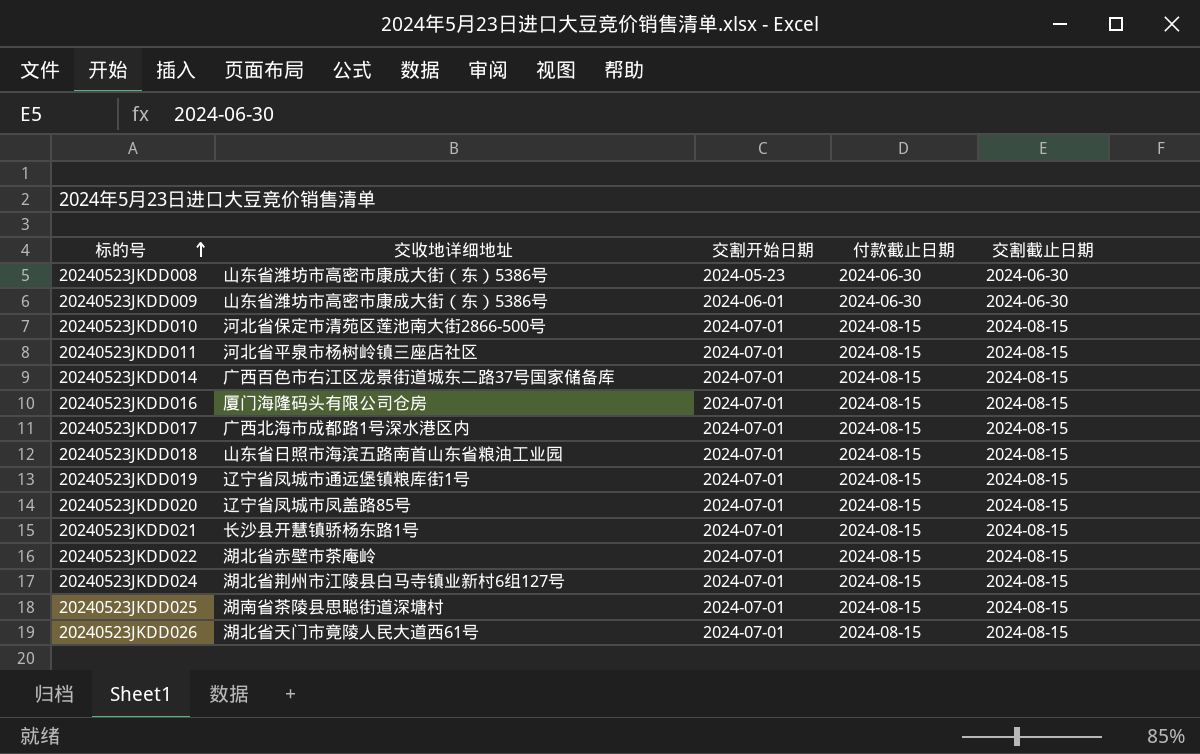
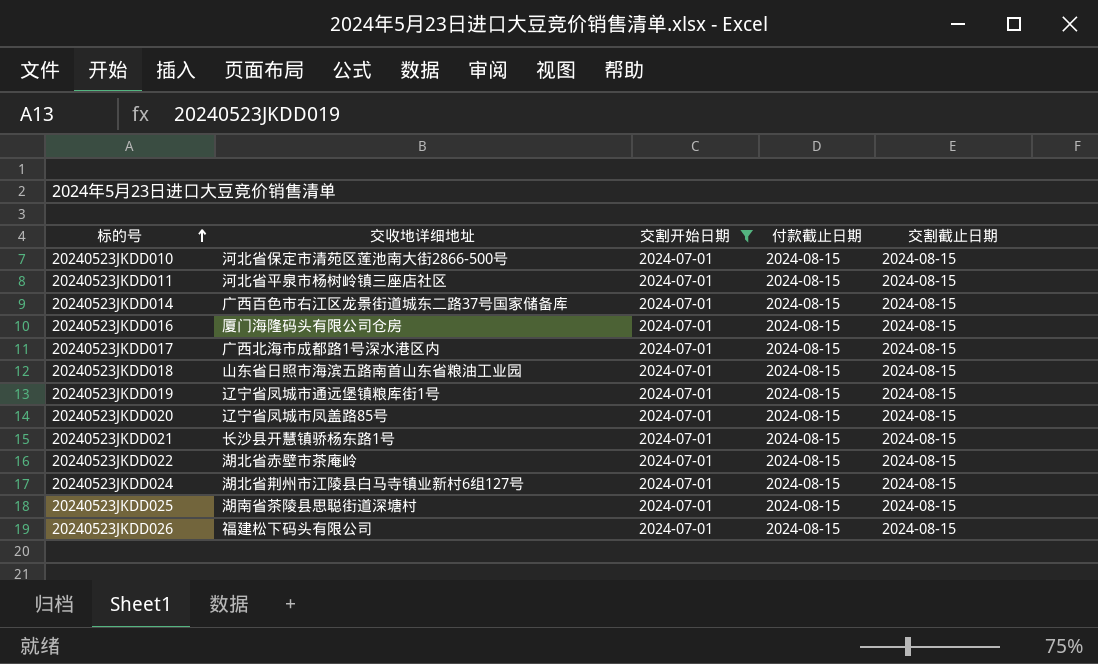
filter: none -> 交割开始日期 = 2024-07-01
20240523JKDD026 | 交收地详细地址: 湖北省天门市竟陵人民大道西61号 -> 福建松下码头有限公司

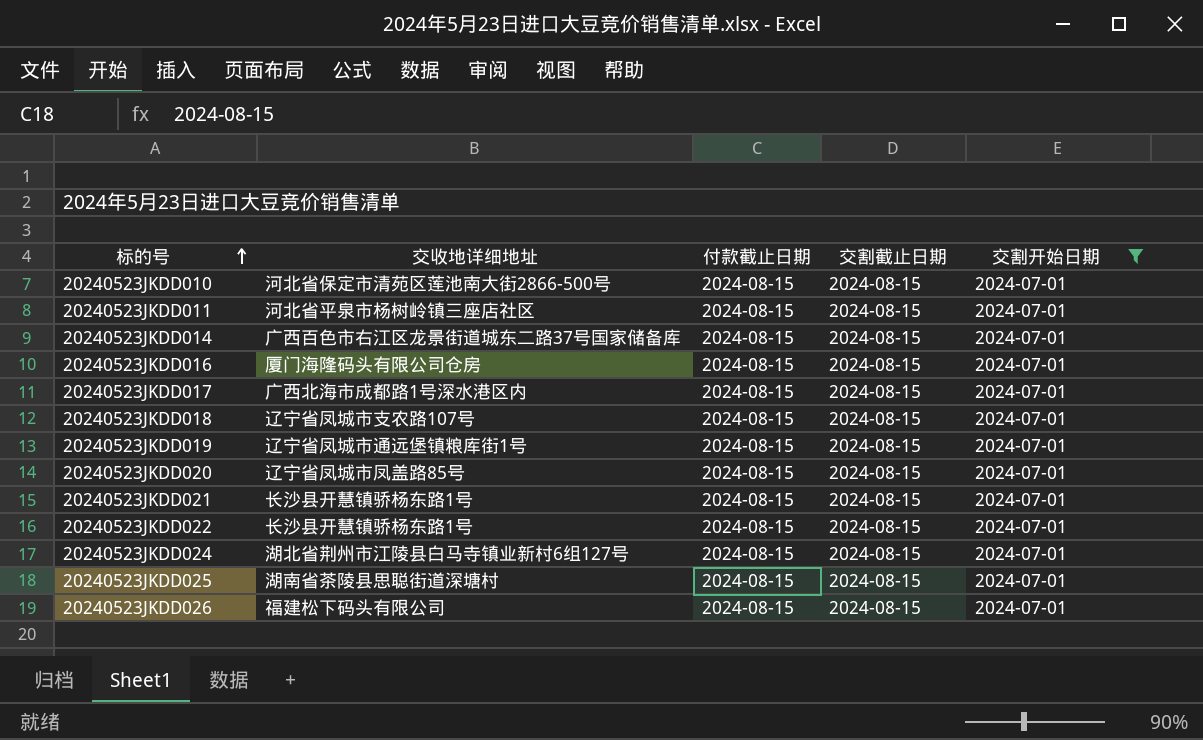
column 交割开始日期 | position: 3 -> 5
20240523JKDD018 | 交收地详细地址: 山东省日照市海滨五路南首山东省粮油工业园 -> 辽宁省凤城市支农路107号
20240523JKDD022 | 交收地详细地址: 湖北省赤壁市茶庵岭 -> 长沙县开慧镇骄杨东路1号

